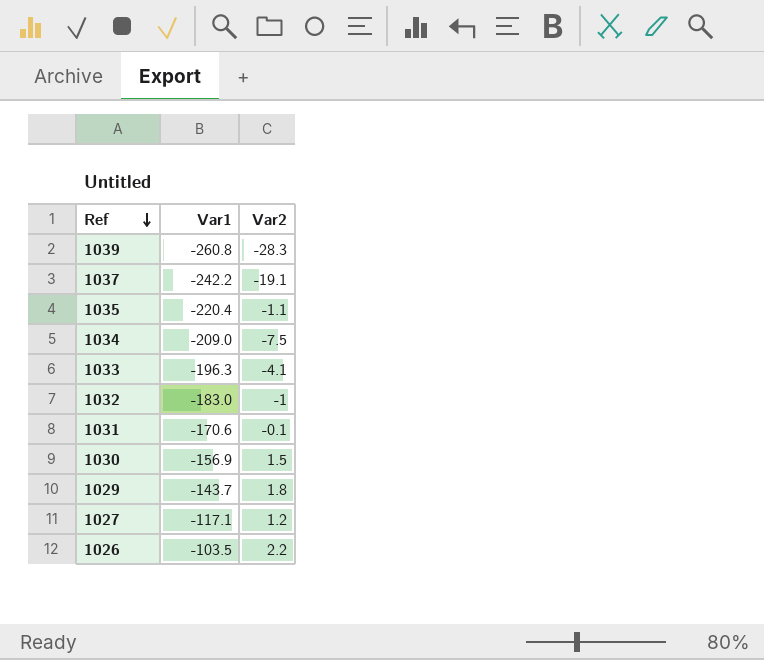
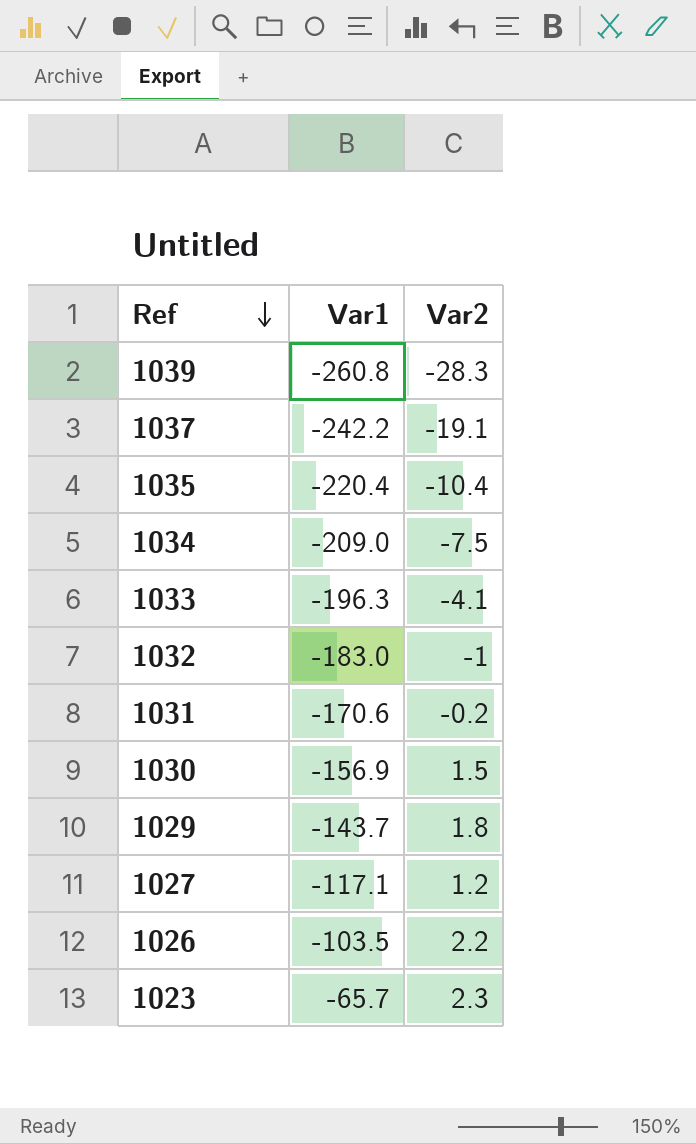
1035 | Var2: -1.1 -> -10.4
1031 | Var2: -0.1 -> -0.2
row 1023: none -> -65.7 | 2.3

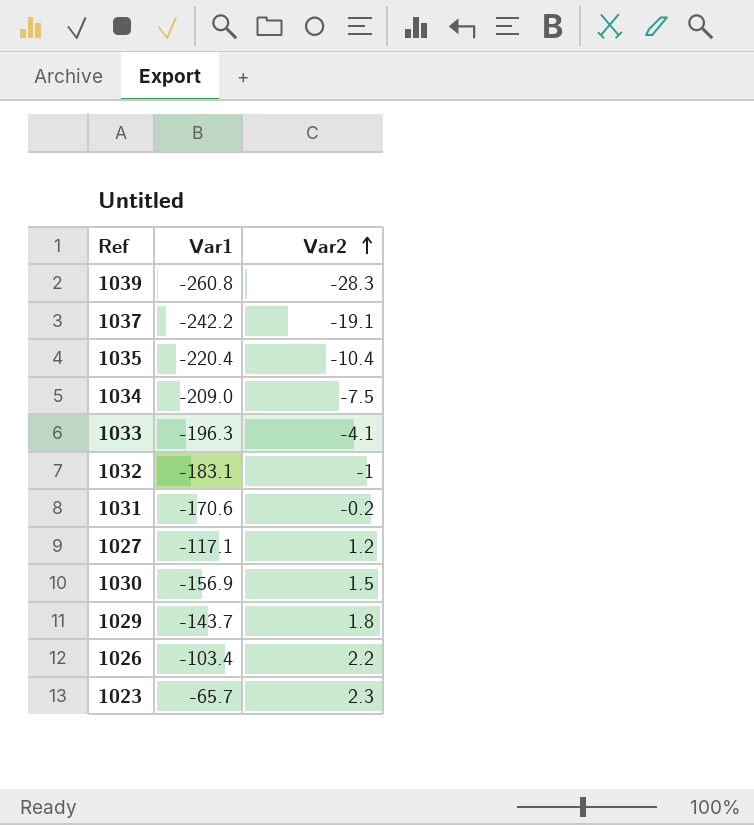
row order: Ref descending -> Var2 ascending
1032 | Var1: -183.0 -> -183.1
1026 | Var1: -103.5 -> -103.4

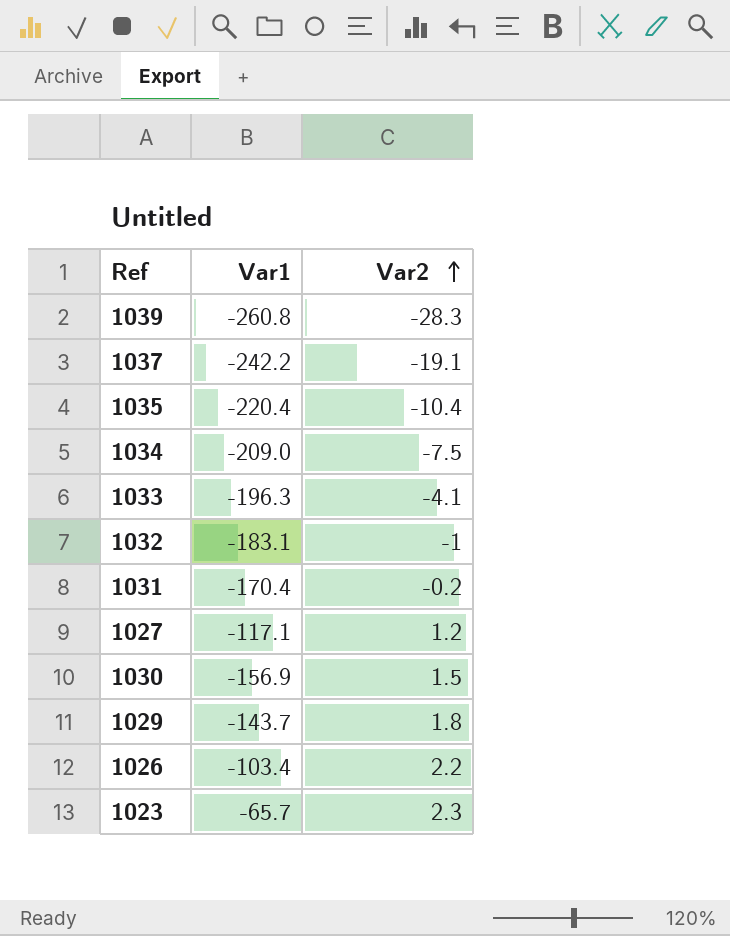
1031 | Var1: -170.6 -> -170.4

